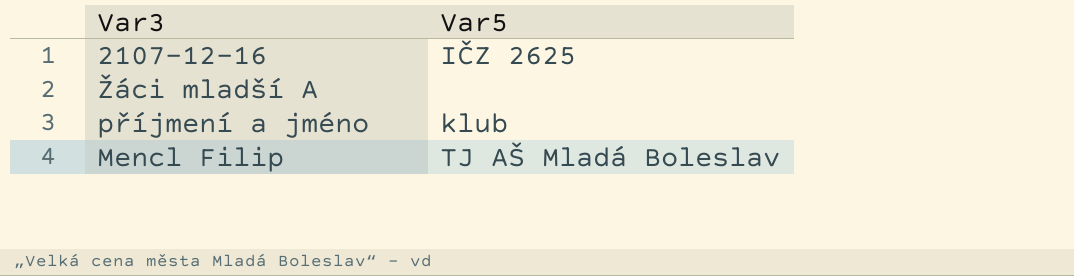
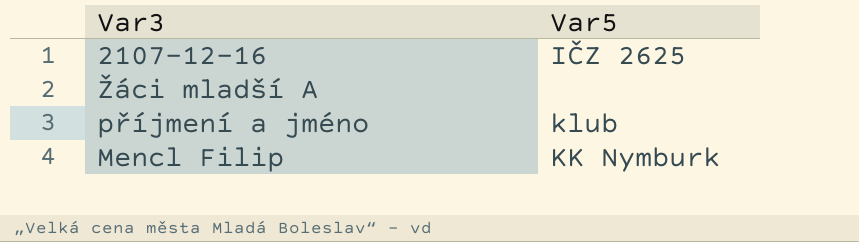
Mencl Filip | Var5: TJ AŠ Mladá Boleslav -> KK Nymburk

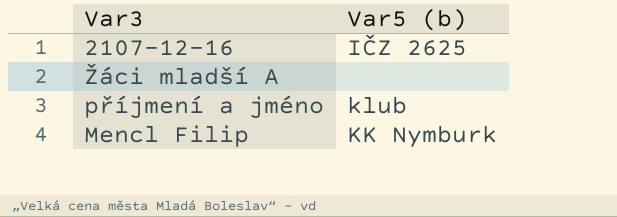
column name: Var5 -> Var5 (b)

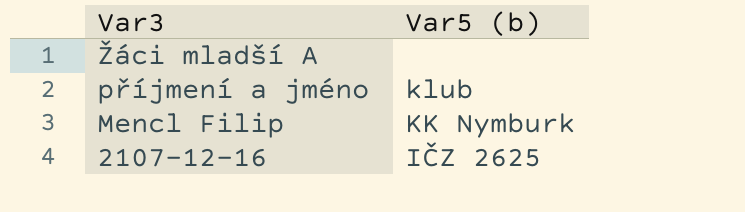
row order: none -> Var3 descending

